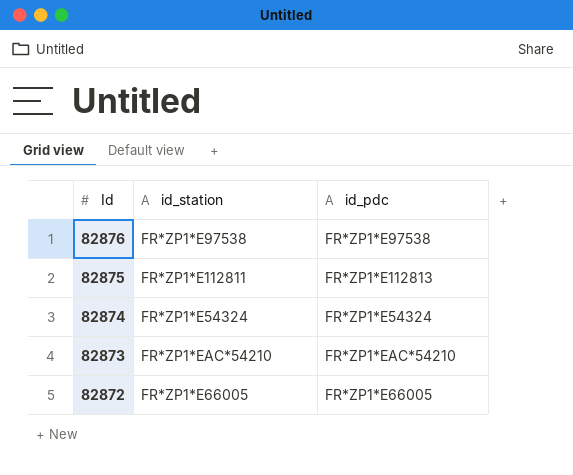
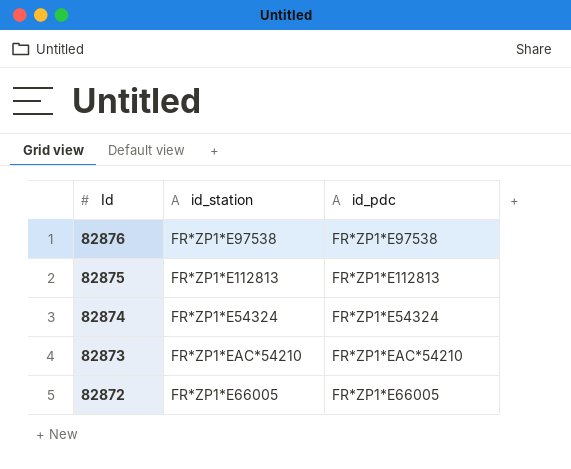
82875 | id_station: FR*ZP1*E112811 -> FR*ZP1*E112813

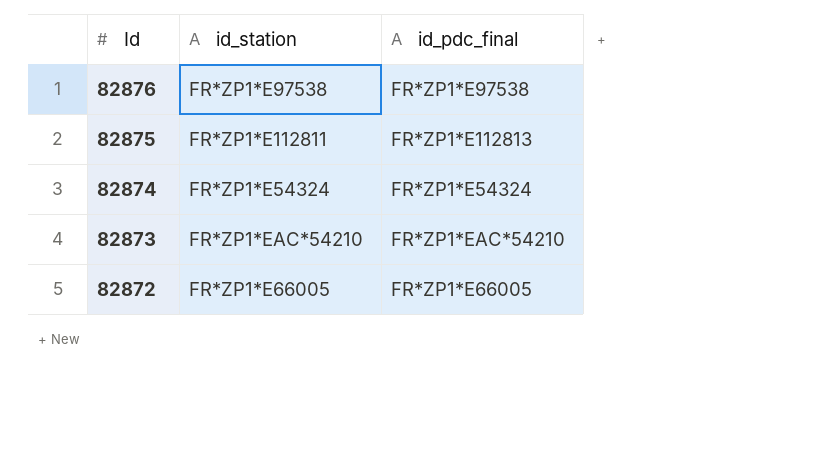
column name: id_pdc -> id_pdc_final
82875 | id_station: FR*ZP1*E112813 -> FR*ZP1*E112811

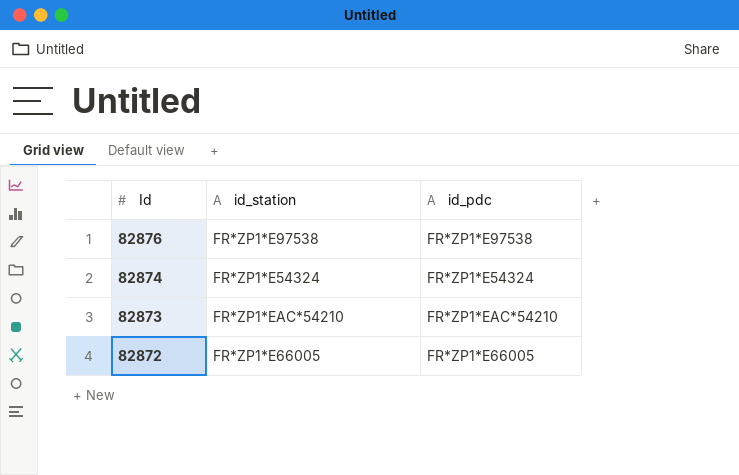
column name: id_pdc_final -> id_pdc
row 82875: FR*ZP1*E112811 | FR*ZP1*E112813 -> none

